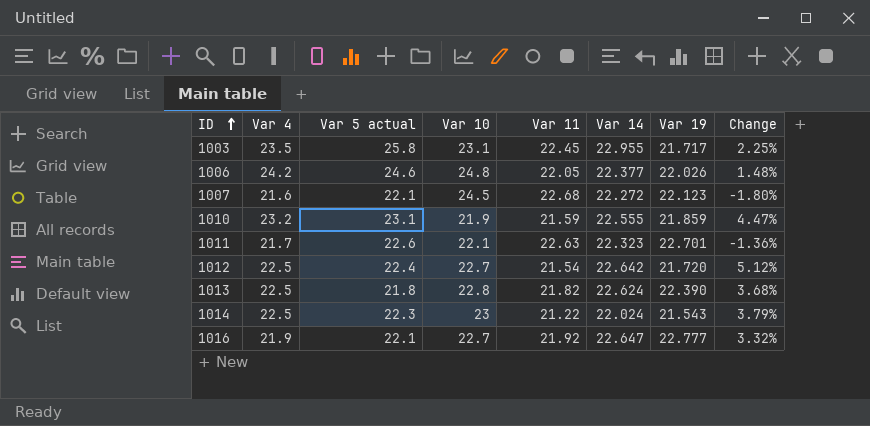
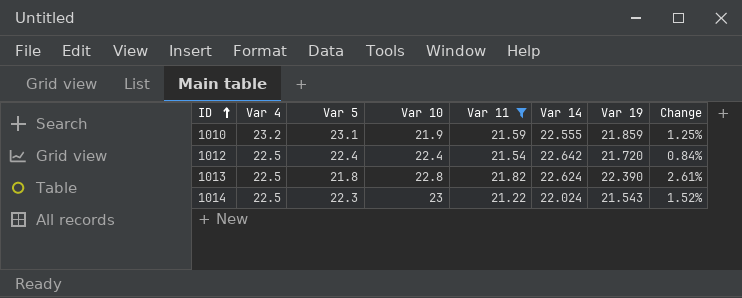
filter: none -> Var 11 <= 21.82
column name: Var 5 actual -> Var 5
column Change | formula: ([Var 14] - [Var 11]) / [Var 11] -> ([Var 19] - [Var 11]) / [Var 11]
1012 | Var 10: 22.7 -> 22.4

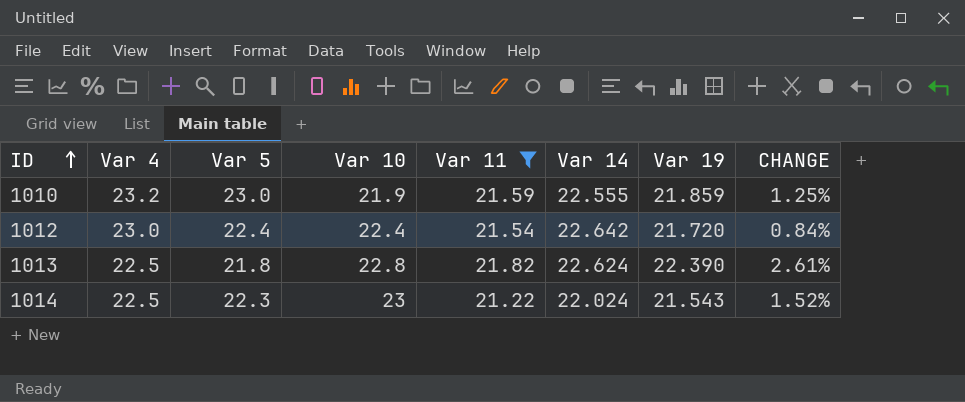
column name: Change -> CHANGE
1010 | Var 5: 23.1 -> 23.0
1012 | Var 4: 22.5 -> 23.0

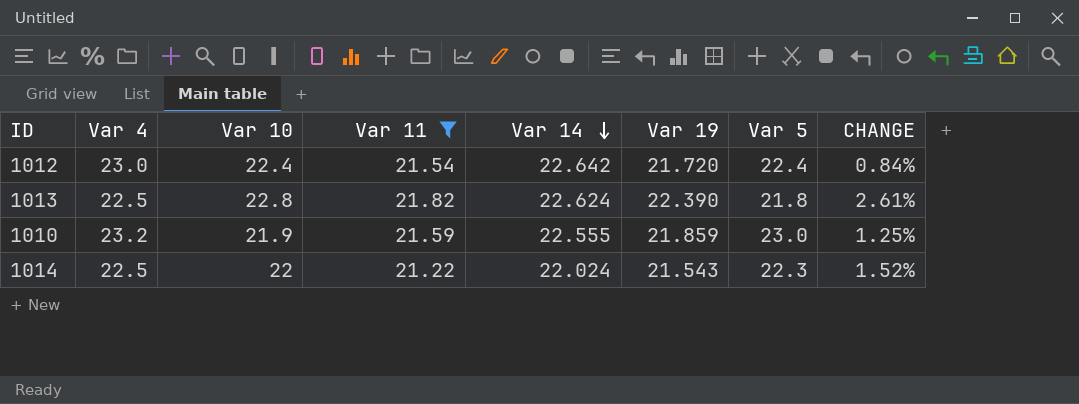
row order: ID ascending -> Var 14 descending
column Var 5 | position: 3 -> 7
1014 | Var 10: 23 -> 22

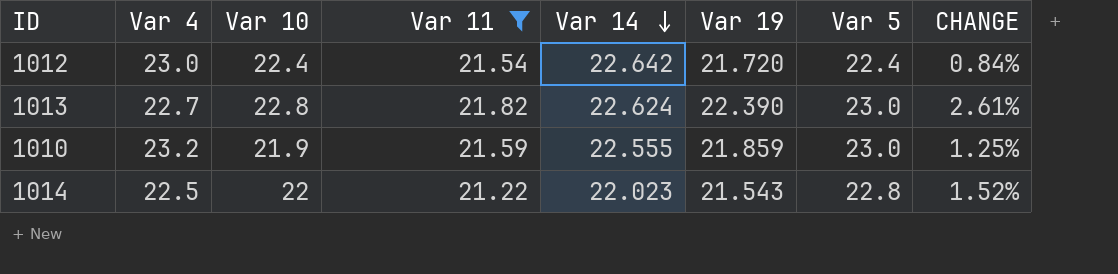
1013 | Var 4: 22.5 -> 22.7
1013 | Var 5: 21.8 -> 23.0
1014 | Var 14: 22.024 -> 22.023
1014 | Var 5: 22.3 -> 22.8

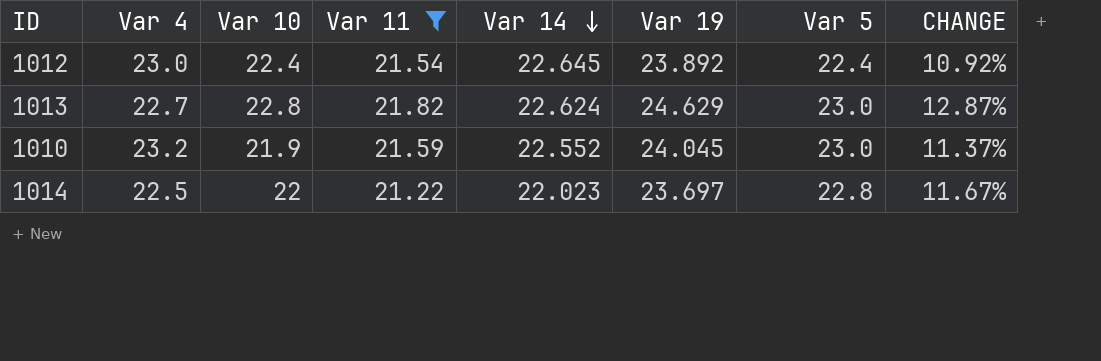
1012 | Var 14: 22.642 -> 22.645
1012 | Var 19: 21.720 -> 23.892
1012 | CHANGE: 0.84% -> 10.92%
1013 | Var 19: 22.390 -> 24.629
1013 | CHANGE: 2.61% -> 12.87%
1010 | Var 14: 22.555 -> 22.552
1010 | Var 19: 21.859 -> 24.045
1010 | CHANGE: 1.25% -> 11.37%
1014 | Var 19: 21.543 -> 23.697
1014 | CHANGE: 1.52% -> 11.67%

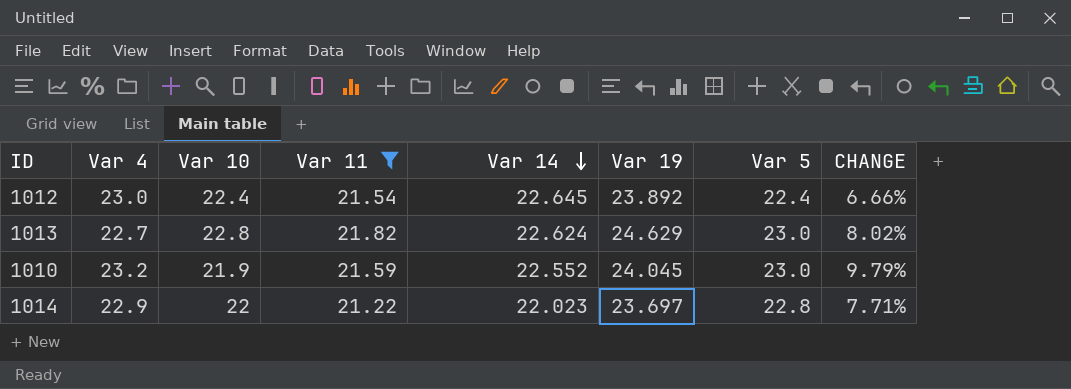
column CHANGE | formula: ([Var 19] - [Var 11]) / [Var 11] -> ([Var 19] - [Var 10]) / [Var 10]
1014 | Var 4: 22.5 -> 22.9

